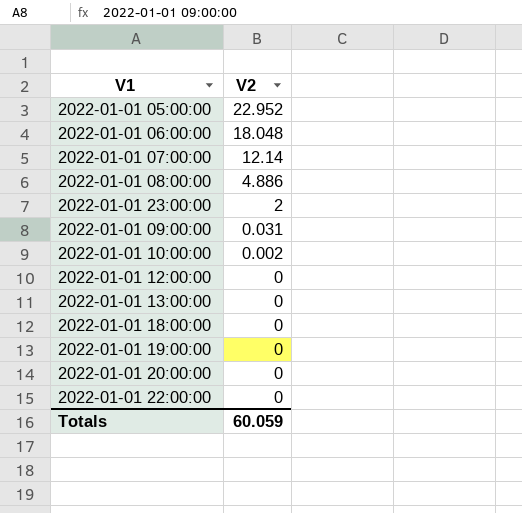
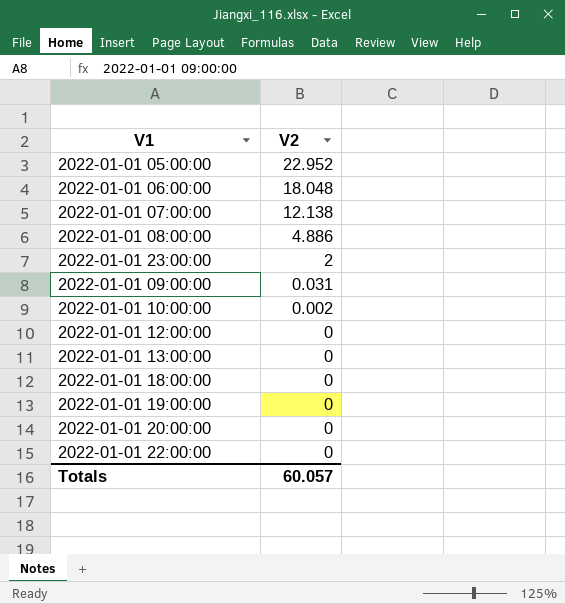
2022-01-01 07:00:00 | V2: 12.14 -> 12.138
Totals | V2: 60.059 -> 60.057

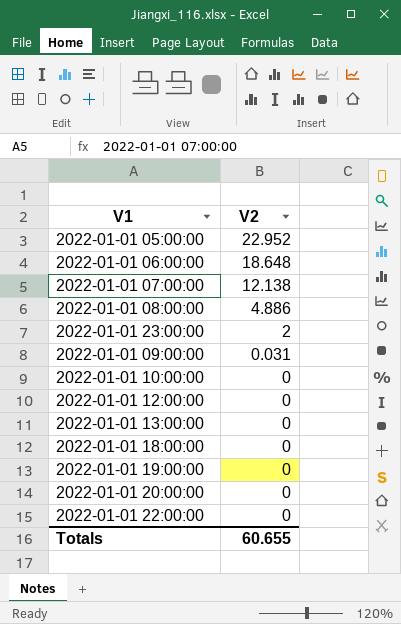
2022-01-01 06:00:00 | V2: 18.048 -> 18.648
2022-01-01 10:00:00 | V2: 0.002 -> 0
Totals | V2: 60.057 -> 60.655

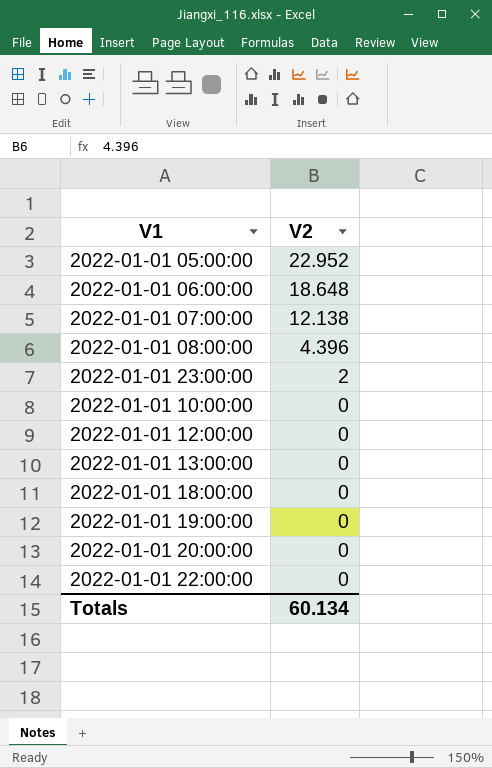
row 2022-01-01 09:00:00: 0.031 -> none
2022-01-01 08:00:00 | V2: 4.886 -> 4.396
Totals | V2: 60.655 -> 60.134

